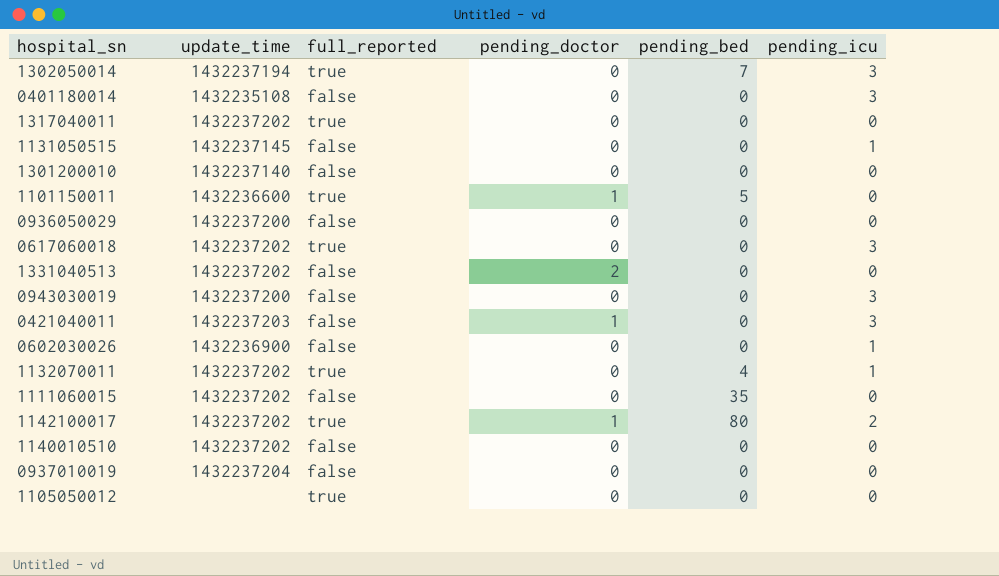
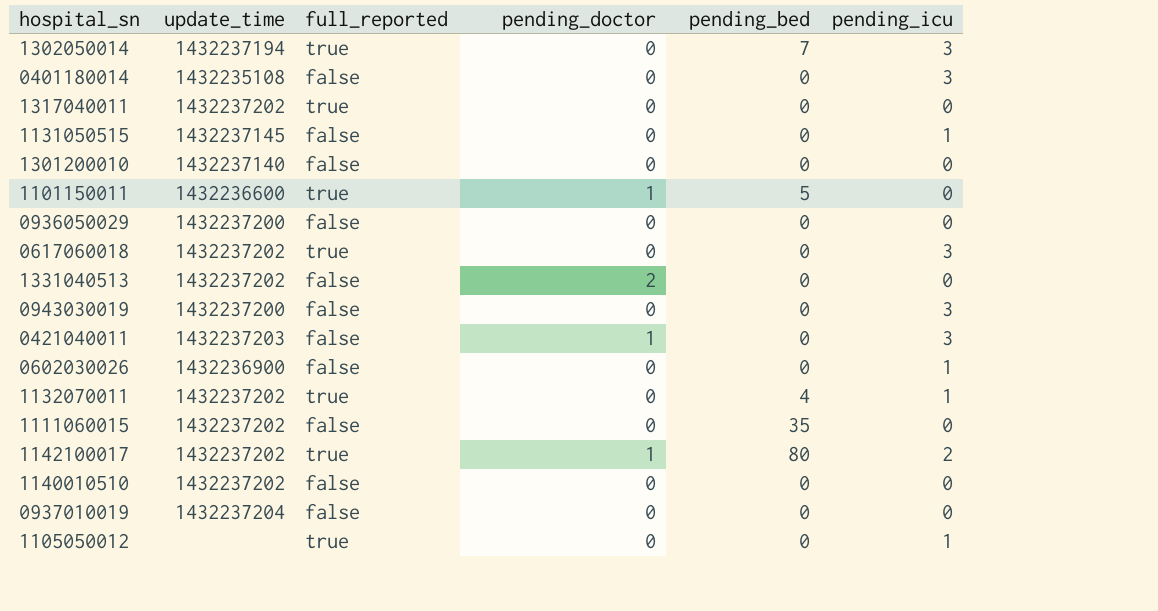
1105050012 | pending_icu: 0 -> 1

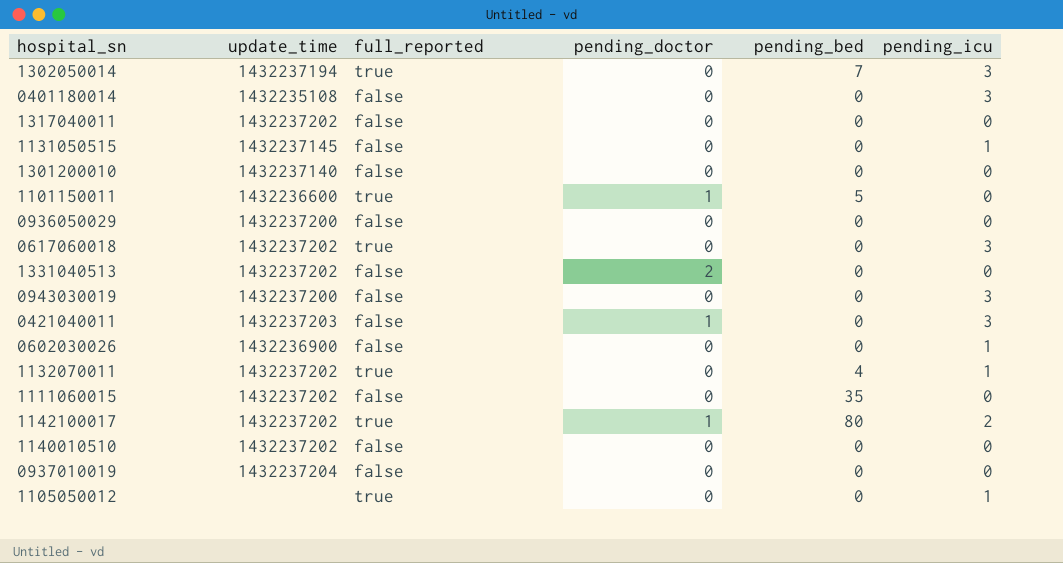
1317040011 | full_reported: true -> false

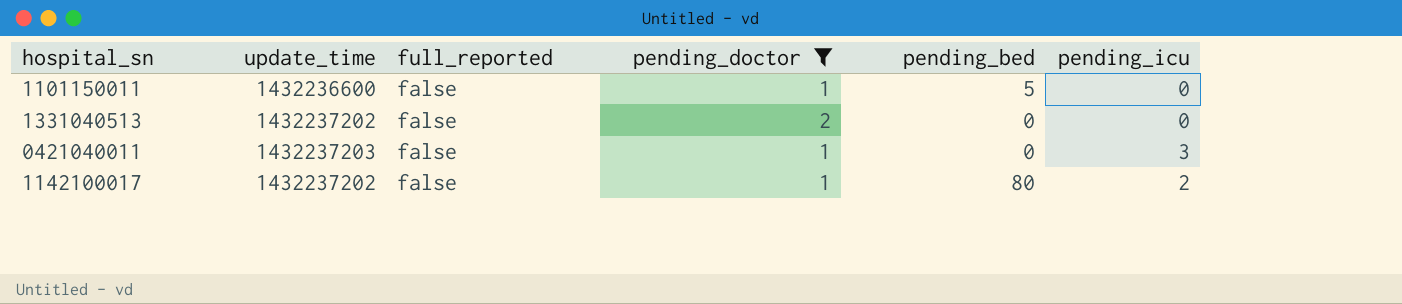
filter: none -> pending_doctor != 0
1101150011 | full_reported: true -> false
1142100017 | full_reported: true -> false

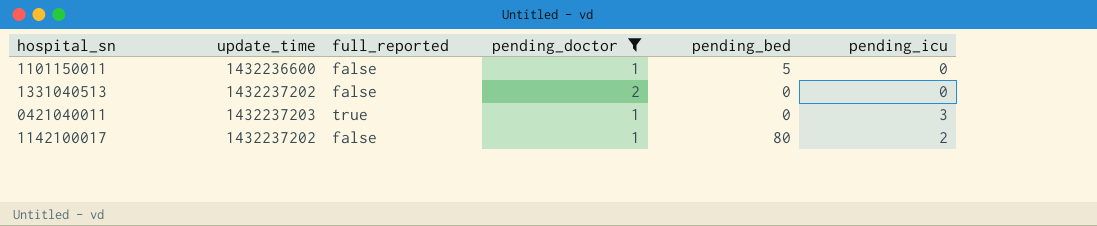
0421040011 | full_reported: false -> true

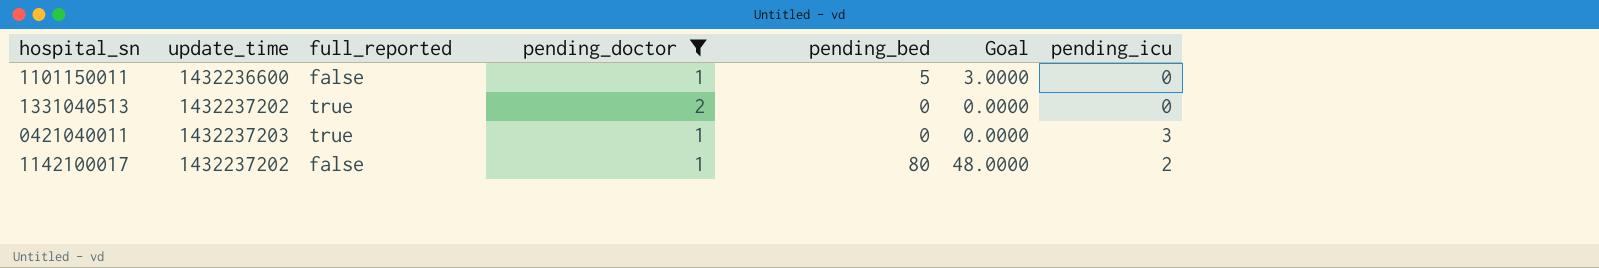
column Goal | formula: none -> [pending_bed] * 0.6
1331040513 | full_reported: false -> true

